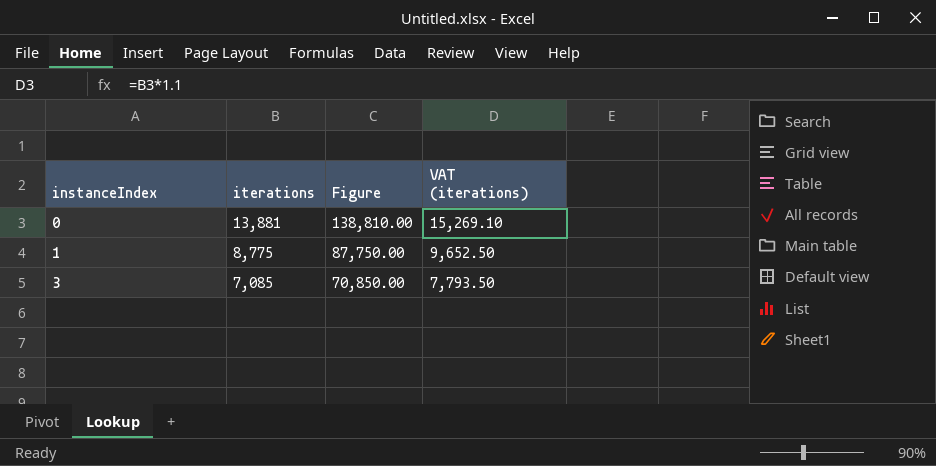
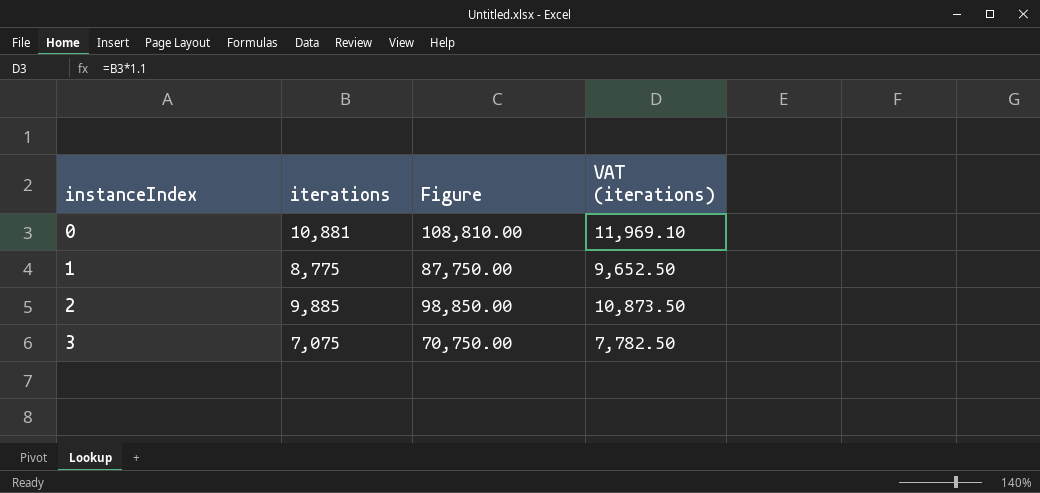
0 | iterations: 13,881 -> 10,881
0 | Figure: 138,810.00 -> 108,810.00
0 | VAT (iterations): 15,269.10 -> 11,969.10
row 2: none -> 9,885 | 98,850.00 | 10,873.50
3 | iterations: 7,085 -> 7,075
3 | Figure: 70,850.00 -> 70,750.00
3 | VAT (iterations): 7,793.50 -> 7,782.50

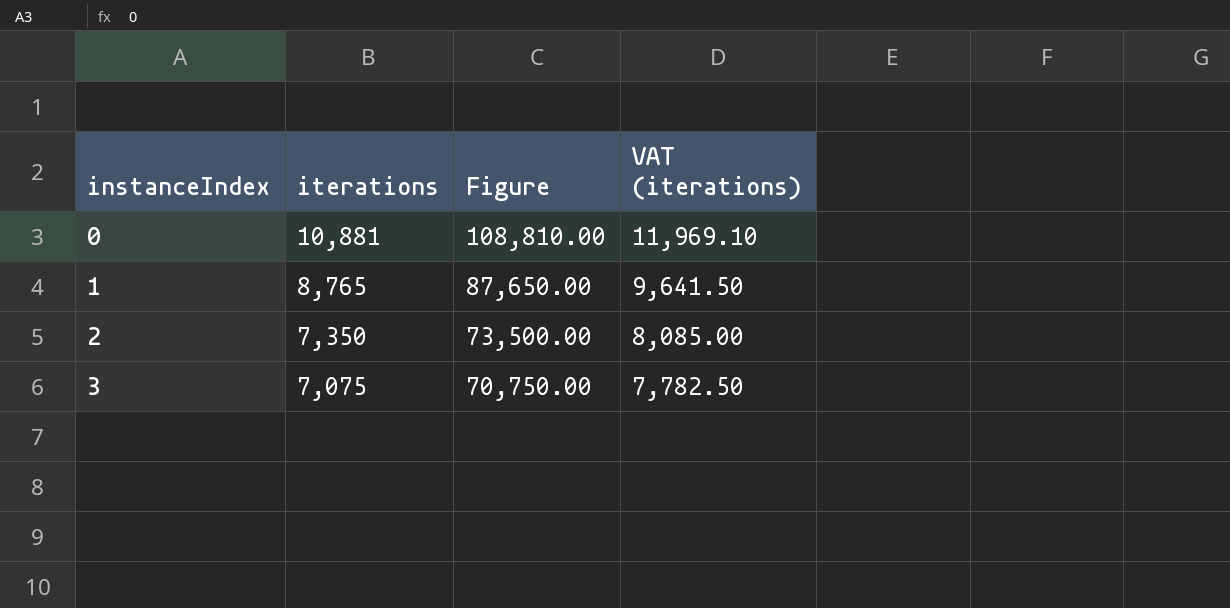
1 | iterations: 8,775 -> 8,765
1 | Figure: 87,750.00 -> 87,650.00
1 | VAT (iterations): 9,652.50 -> 9,641.50
2 | iterations: 9,885 -> 7,350
2 | Figure: 98,850.00 -> 73,500.00
2 | VAT (iterations): 10,873.50 -> 8,085.00

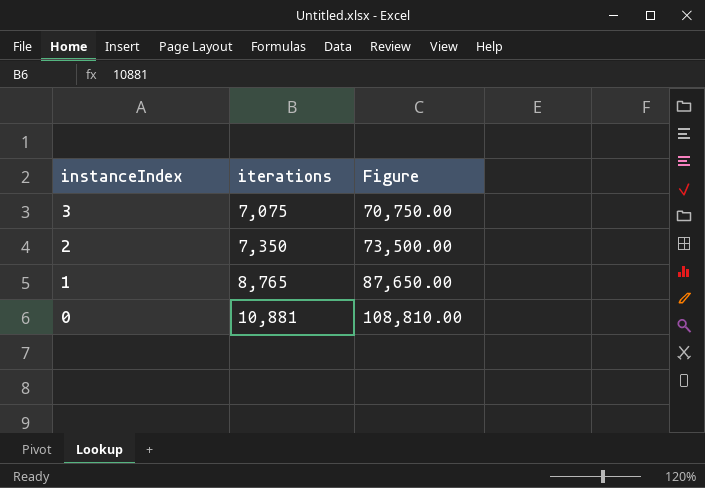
row order: instanceIndex ascending -> instanceIndex descending
column VAT (iterations) | formula: [iterations] * 1.1 -> none

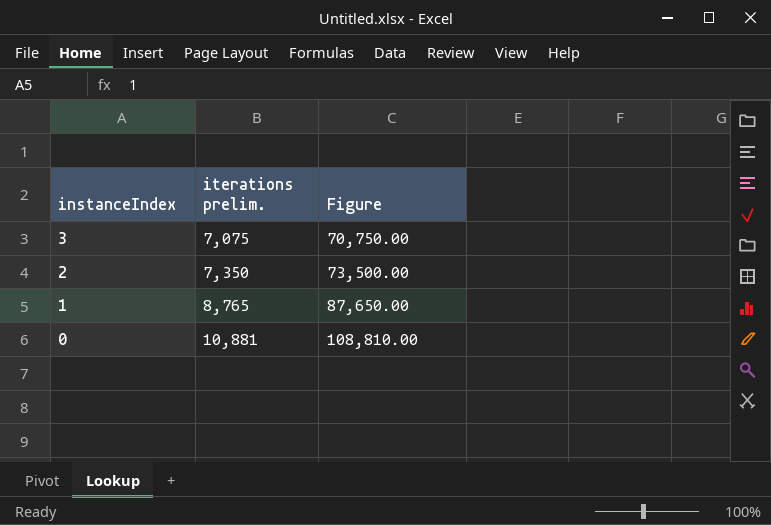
column name: iterations -> iterations prelim.

